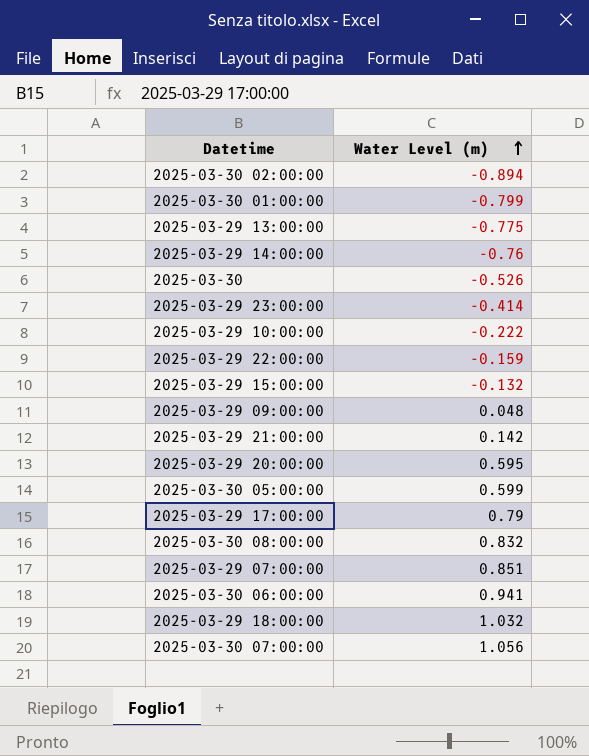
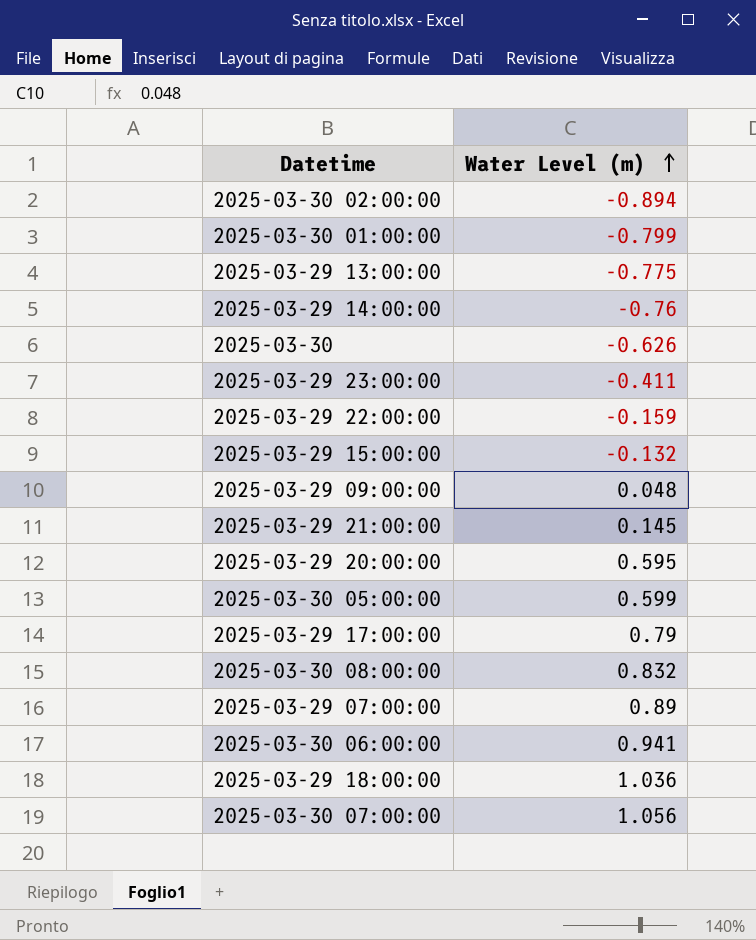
row 2025-03-29 10:00:00: -0.222 -> none
2025-03-30 | Water Level (m): -0.526 -> -0.626
2025-03-29 23:00:00 | Water Level (m): -0.414 -> -0.411
2025-03-29 21:00:00 | Water Level (m): 0.142 -> 0.145
2025-03-29 07:00:00 | Water Level (m): 0.851 -> 0.89
2025-03-29 18:00:00 | Water Level (m): 1.032 -> 1.036

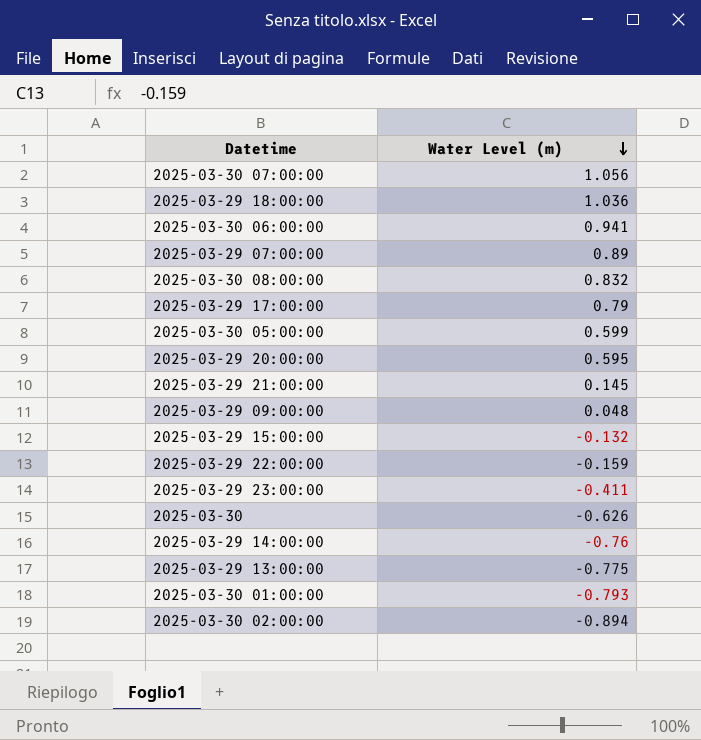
row order: Water Level (m) ascending -> Water Level (m) descending
2025-03-30 01:00:00 | Water Level (m): -0.799 -> -0.793

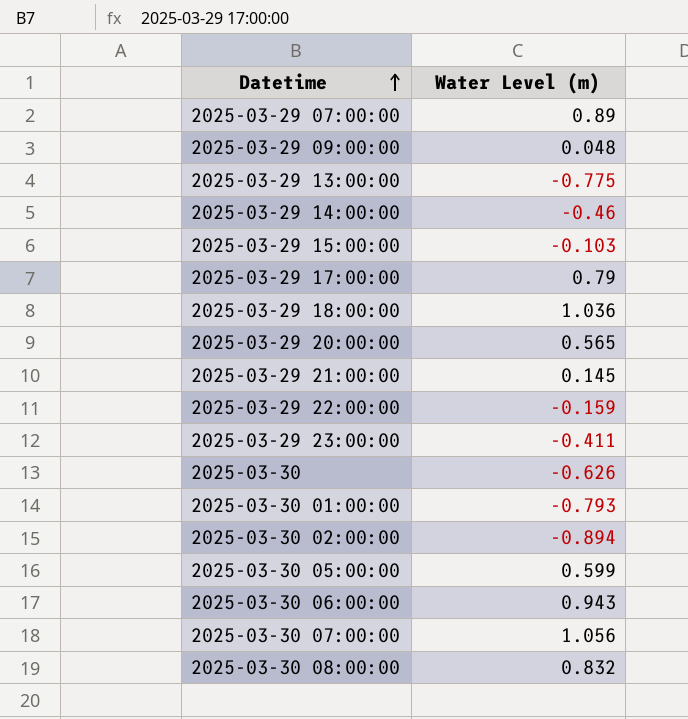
row order: Water Level (m) descending -> Datetime ascending
2025-03-29 14:00:00 | Water Level (m): -0.76 -> -0.46
2025-03-29 15:00:00 | Water Level (m): -0.132 -> -0.103
2025-03-29 20:00:00 | Water Level (m): 0.595 -> 0.565
2025-03-30 06:00:00 | Water Level (m): 0.941 -> 0.943

